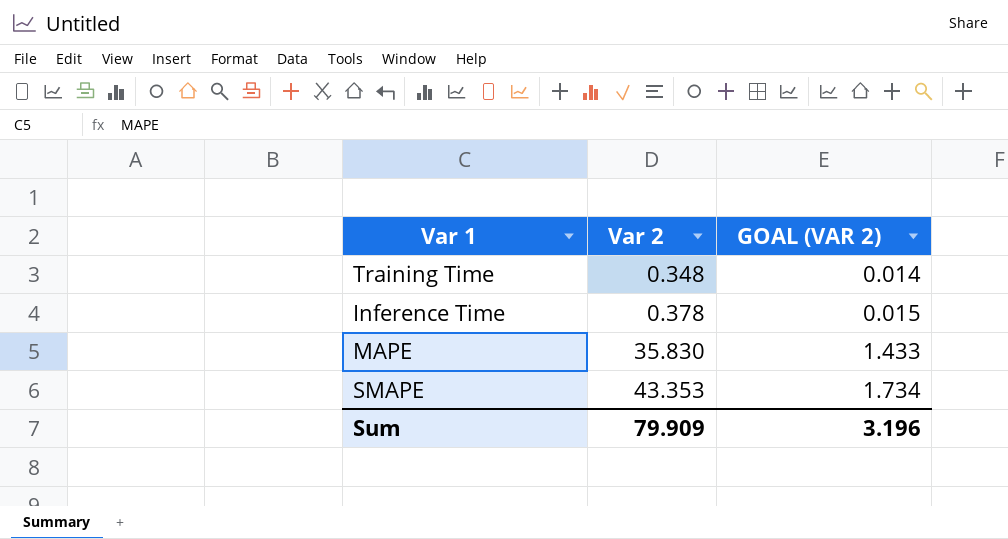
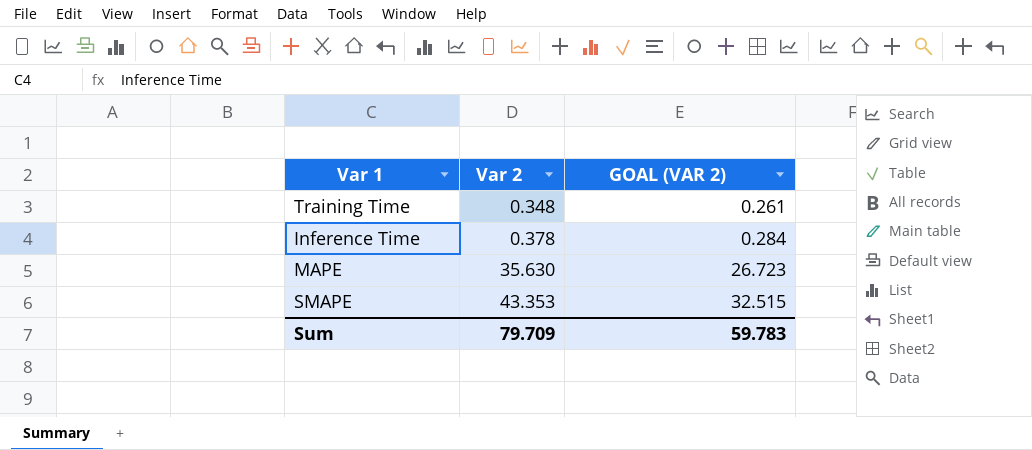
column GOAL (VAR 2) | formula: [Var 2] * 0.04 -> [Var 2] * 0.75
MAPE | Var 2: 35.830 -> 35.630
Sum | Var 2: 79.909 -> 79.709
Sum | GOAL (VAR 2): 3.196 -> 59.783

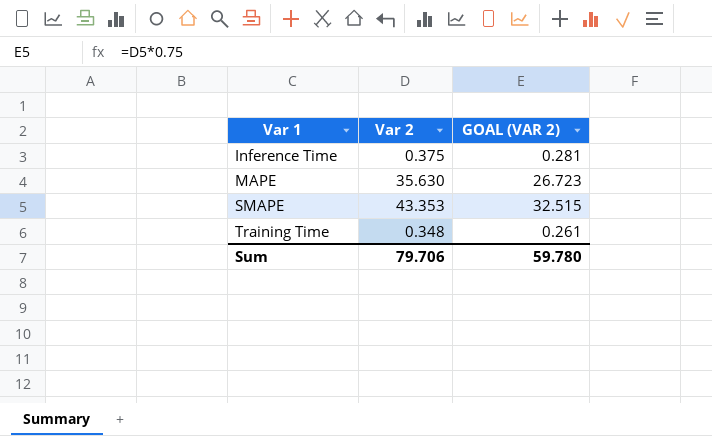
row order: Var 2 ascending -> Var 1 ascending
Inference Time | Var 2: 0.378 -> 0.375
Inference Time | GOAL (VAR 2): 0.284 -> 0.281
Sum | Var 2: 79.709 -> 79.706
Sum | GOAL (VAR 2): 59.783 -> 59.780

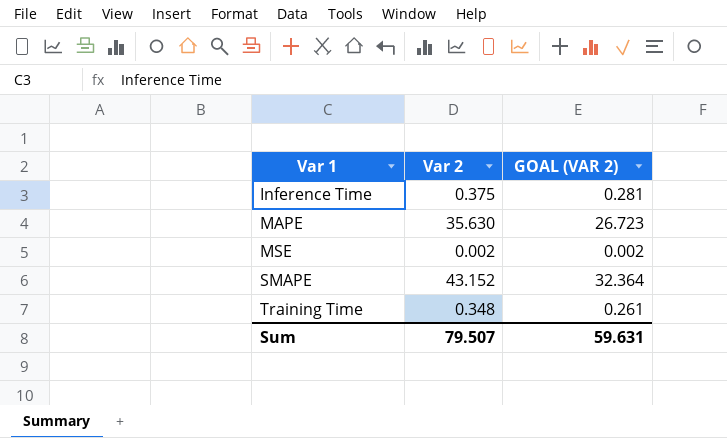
row MSE: none -> 0.002 | 0.002
SMAPE | Var 2: 43.353 -> 43.152
SMAPE | GOAL (VAR 2): 32.515 -> 32.364
Sum | Var 2: 79.706 -> 79.507
Sum | GOAL (VAR 2): 59.780 -> 59.631

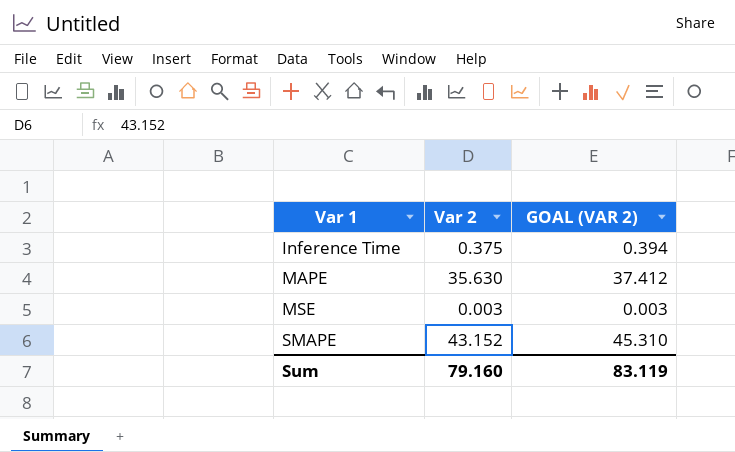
column GOAL (VAR 2) | formula: [Var 2] * 0.75 -> [Var 2] * 1.05
row Training Time: 0.348 | 0.261 -> none
MSE | Var 2: 0.002 -> 0.003
Sum | Var 2: 79.507 -> 79.160
Sum | GOAL (VAR 2): 59.631 -> 83.119

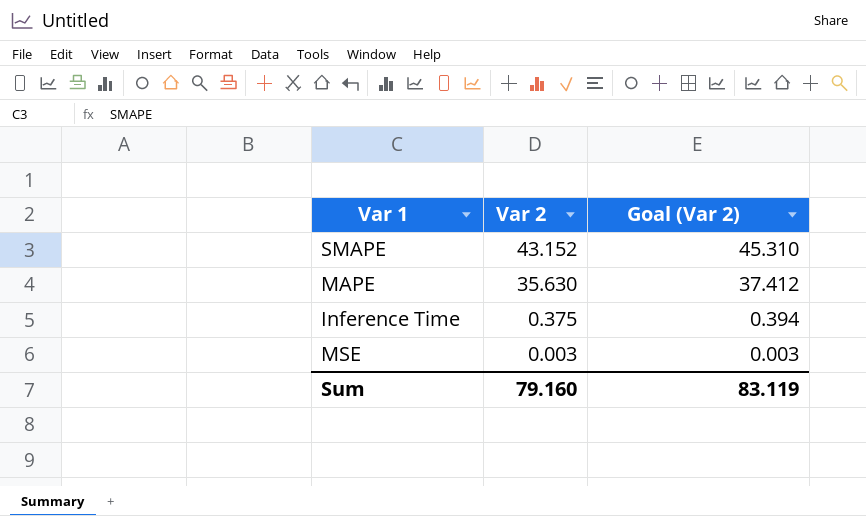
row order: Var 1 ascending -> Var 2 descending
column name: GOAL (VAR 2) -> Goal (Var 2)

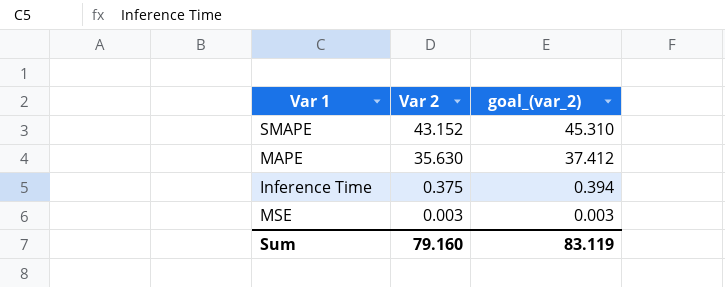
column name: Goal (Var 2) -> goal_(var_2)

